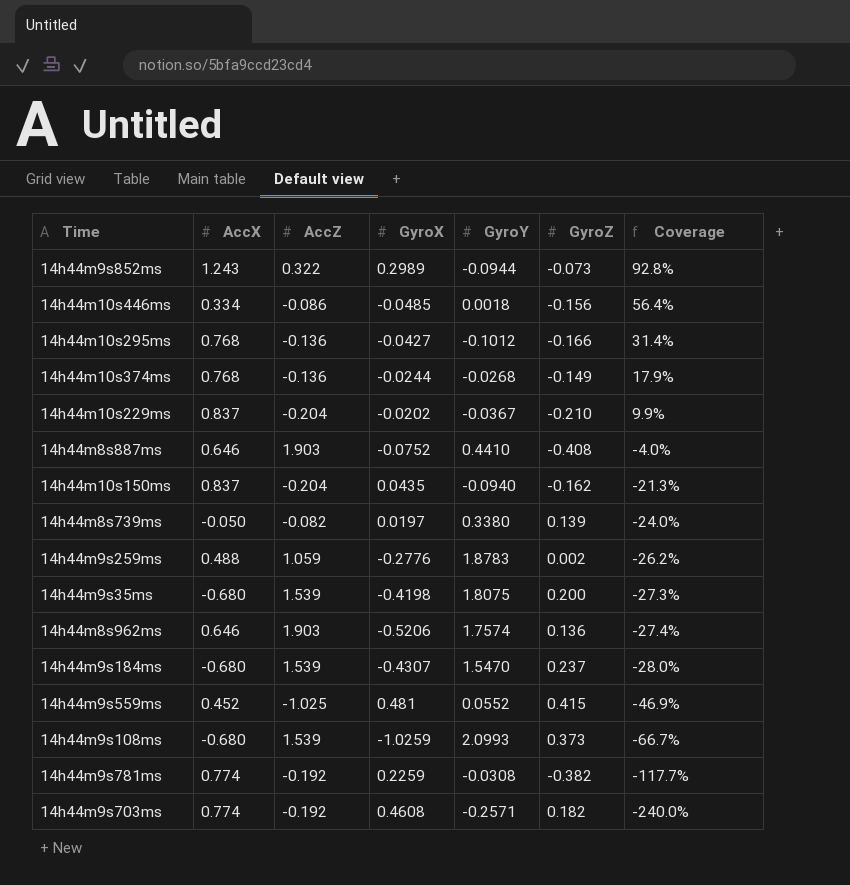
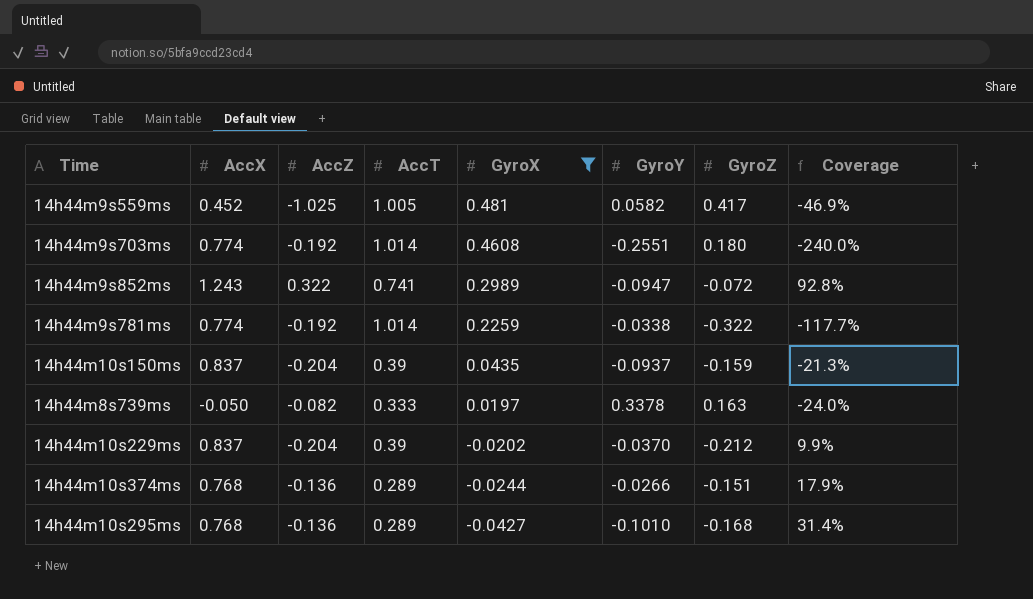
filter: none -> GyroX >= -0.0427
row order: Coverage descending -> GyroX descending
column AccT | position: none -> 4
14h44m9s559ms | GyroY: 0.0552 -> 0.0582
14h44m9s559ms | GyroZ: 0.415 -> 0.417
14h44m9s703ms | GyroY: -0.2571 -> -0.2551
14h44m9s703ms | GyroZ: 0.182 -> 0.180
14h44m9s852ms | GyroY: -0.0944 -> -0.0947
14h44m9s852ms | GyroZ: -0.073 -> -0.072
14h44m9s781ms | GyroY: -0.0308 -> -0.0338
14h44m9s781ms | GyroZ: -0.382 -> -0.322
14h44m10s150ms | GyroY: -0.0940 -> -0.0937
14h44m10s150ms | GyroZ: -0.162 -> -0.159
14h44m8s739ms | GyroY: 0.3380 -> 0.3378
14h44m8s739ms | GyroZ: 0.139 -> 0.163
14h44m10s229ms | GyroY: -0.0367 -> -0.0370
14h44m10s229ms | GyroZ: -0.210 -> -0.212
14h44m10s374ms | GyroY: -0.0268 -> -0.0266
14h44m10s374ms | GyroZ: -0.149 -> -0.151
14h44m10s295ms | GyroY: -0.1012 -> -0.1010
14h44m10s295ms | GyroZ: -0.166 -> -0.168

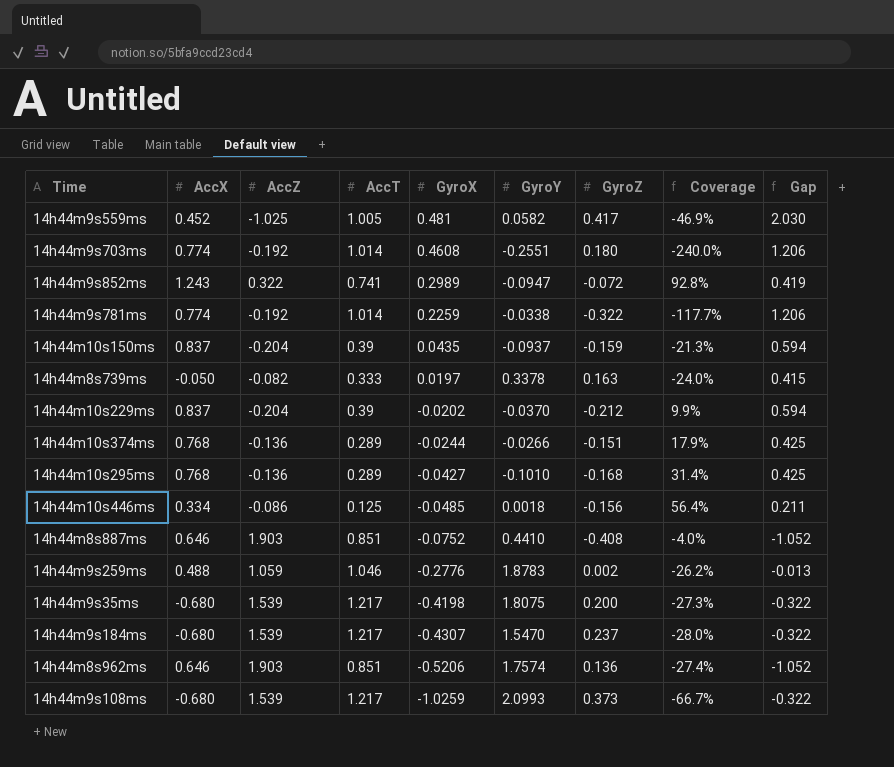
filter: GyroX >= -0.0427 -> none
column Gap | formula: none -> [AccT] - [AccZ]

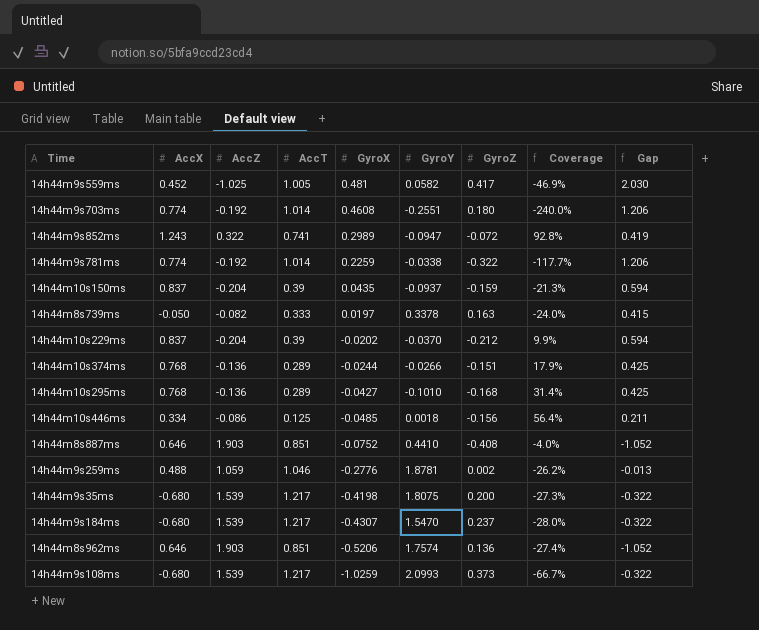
14h44m9s259ms | GyroY: 1.8783 -> 1.8781

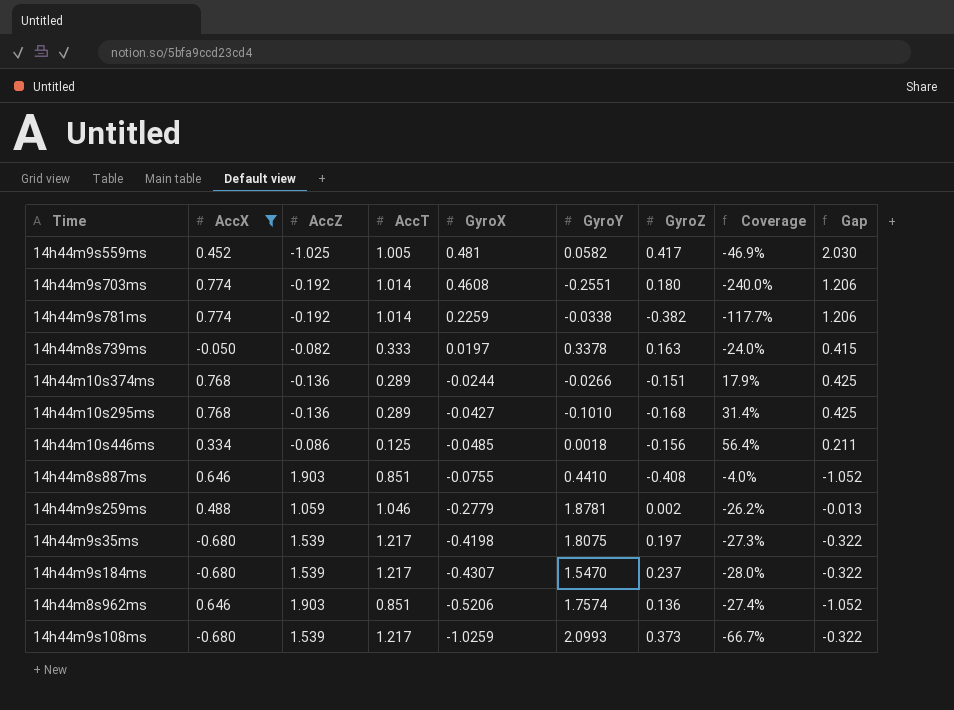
filter: none -> AccX <= 0.774
14h44m9s781ms | GyroZ: -0.322 -> -0.382
14h44m8s887ms | GyroX: -0.0752 -> -0.0755
14h44m9s259ms | GyroX: -0.2776 -> -0.2779
14h44m9s35ms | GyroZ: 0.200 -> 0.197

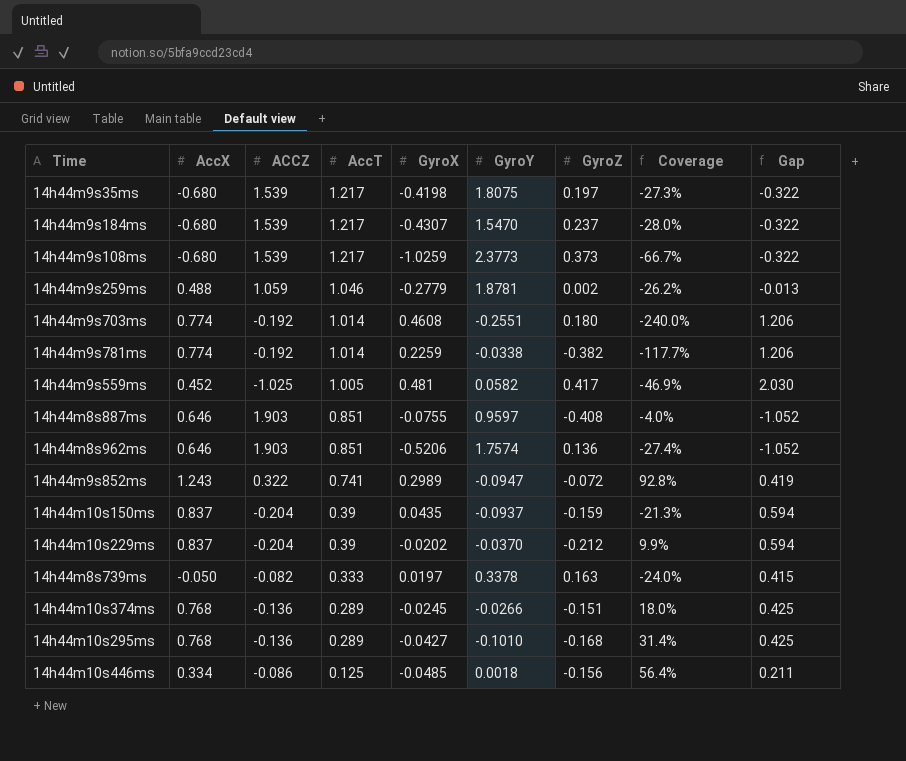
filter: AccX <= 0.774 -> none
row order: GyroX descending -> AccT descending
column name: AccZ -> ACCZ
14h44m9s108ms | GyroY: 2.0993 -> 2.3773
14h44m8s887ms | GyroY: 0.4410 -> 0.9597
14h44m10s374ms | GyroX: -0.0244 -> -0.0245
14h44m10s374ms | Coverage: 17.9% -> 18.0%

